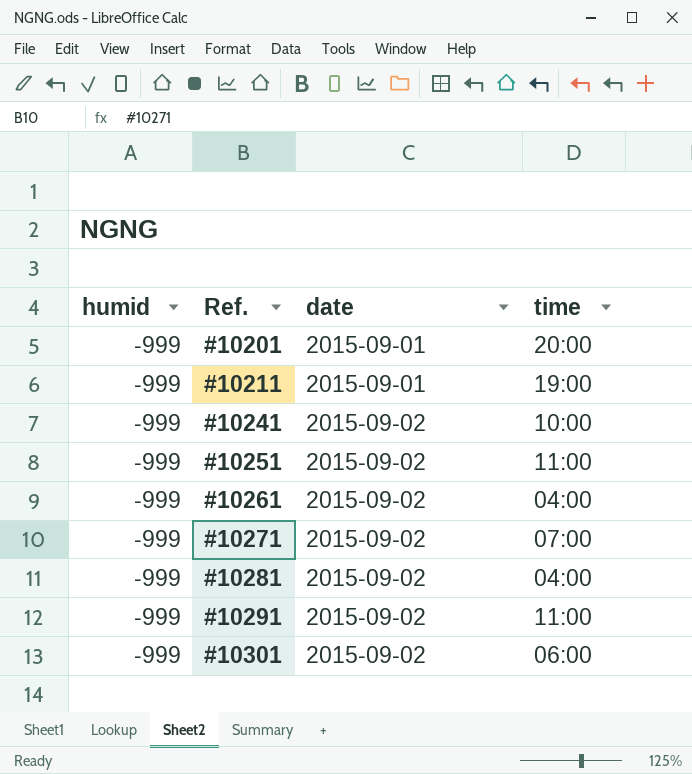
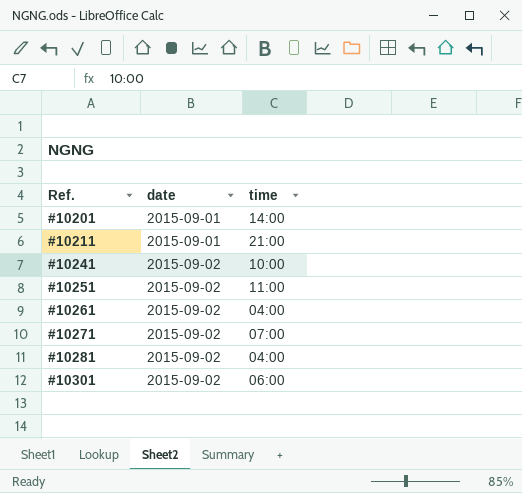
column humid | position: 1 -> none
row #10291: -999 | 2015-09-02 | 11:00 -> none
#10201 | time: 20:00 -> 14:00
#10211 | time: 19:00 -> 21:00

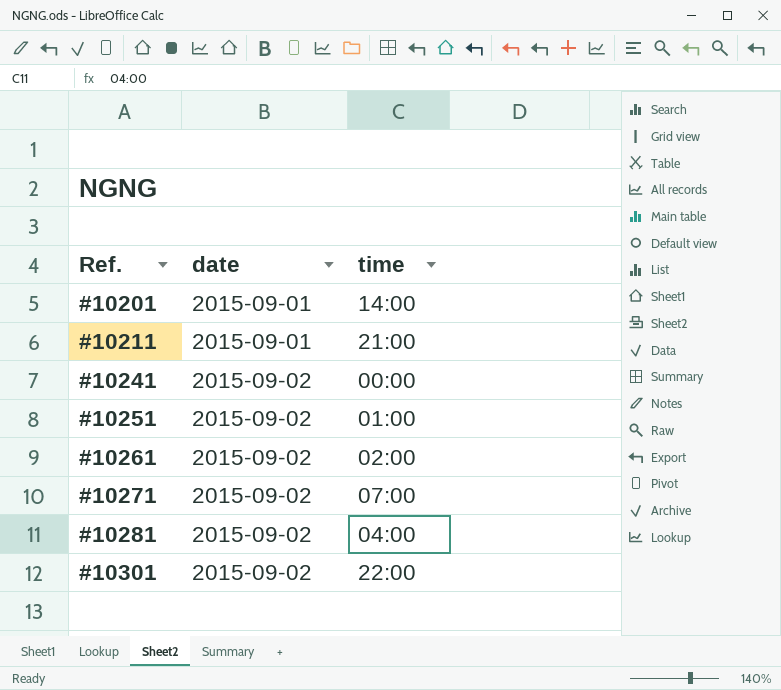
#10241 | time: 10:00 -> 00:00
#10251 | time: 11:00 -> 01:00
#10261 | time: 04:00 -> 02:00
#10301 | time: 06:00 -> 22:00

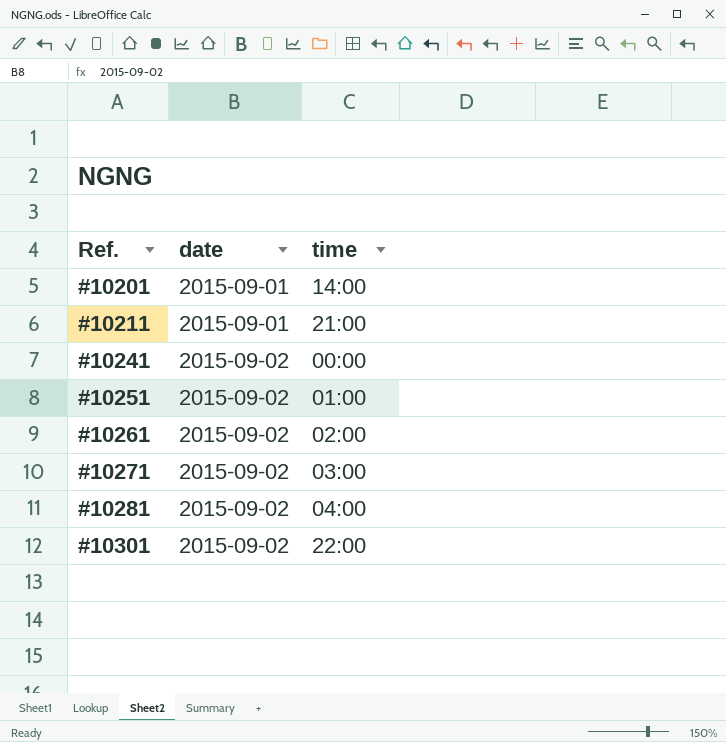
#10271 | time: 07:00 -> 03:00

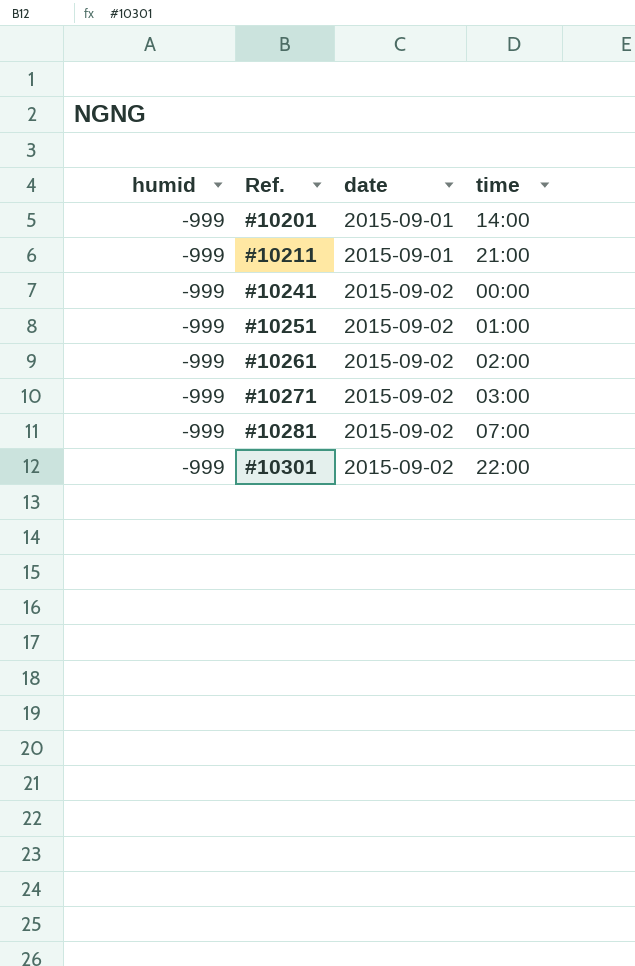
column humid | position: none -> 1
#10281 | time: 04:00 -> 07:00

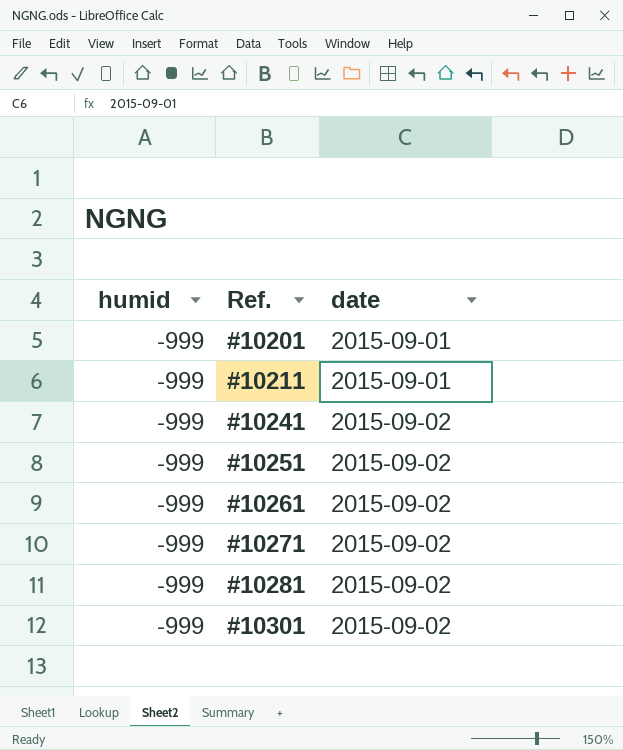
column time | position: 4 -> none

